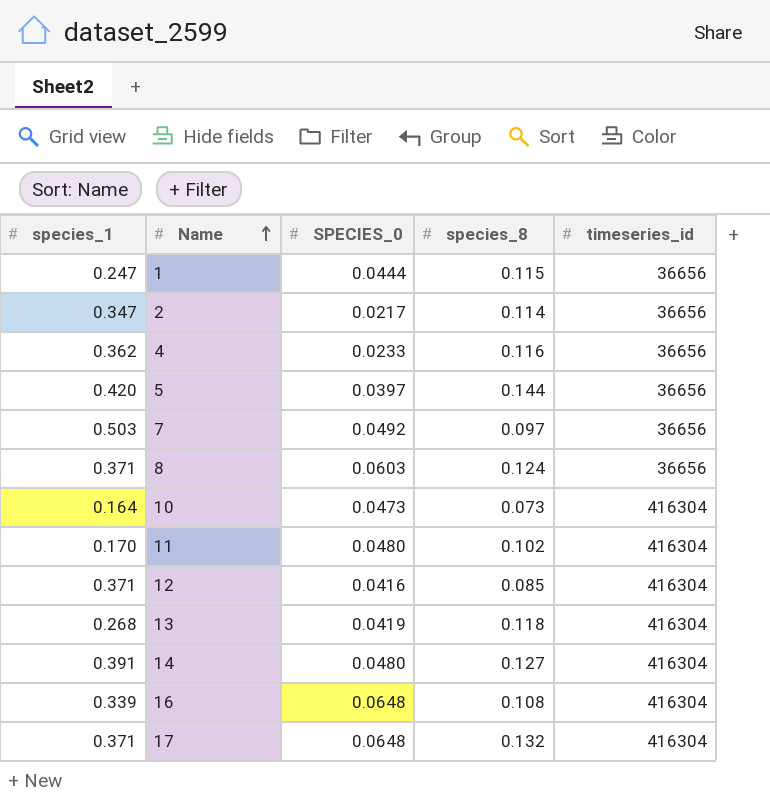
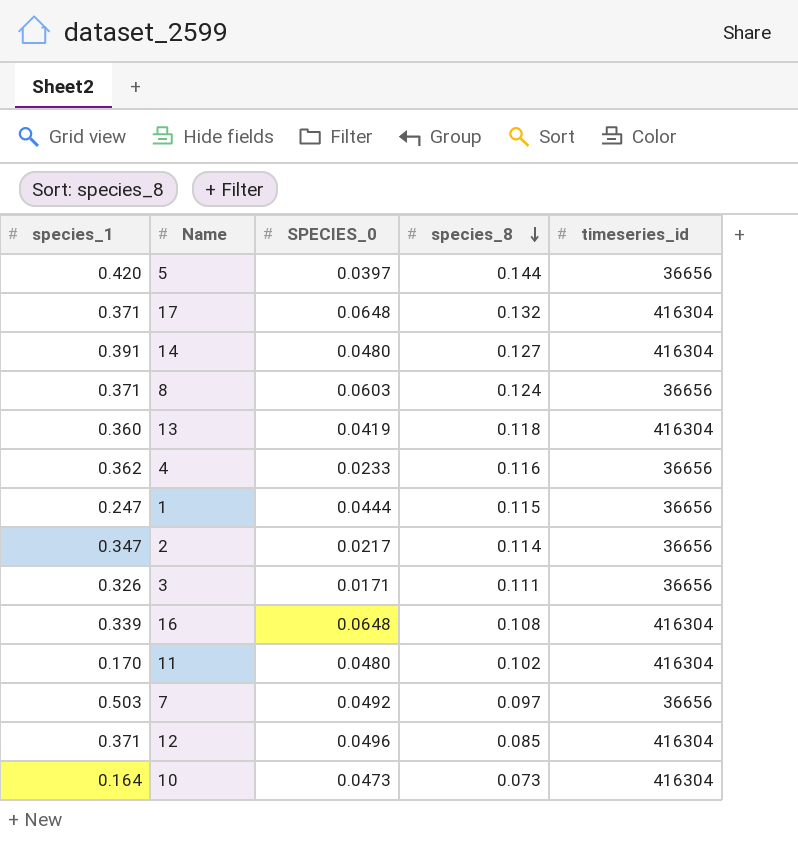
row order: Name ascending -> species_8 descending
13 | species_1: 0.268 -> 0.360
row 3: none -> 0.326 | 0.0171 | 0.111 | 36656
12 | SPECIES_0: 0.0416 -> 0.0496

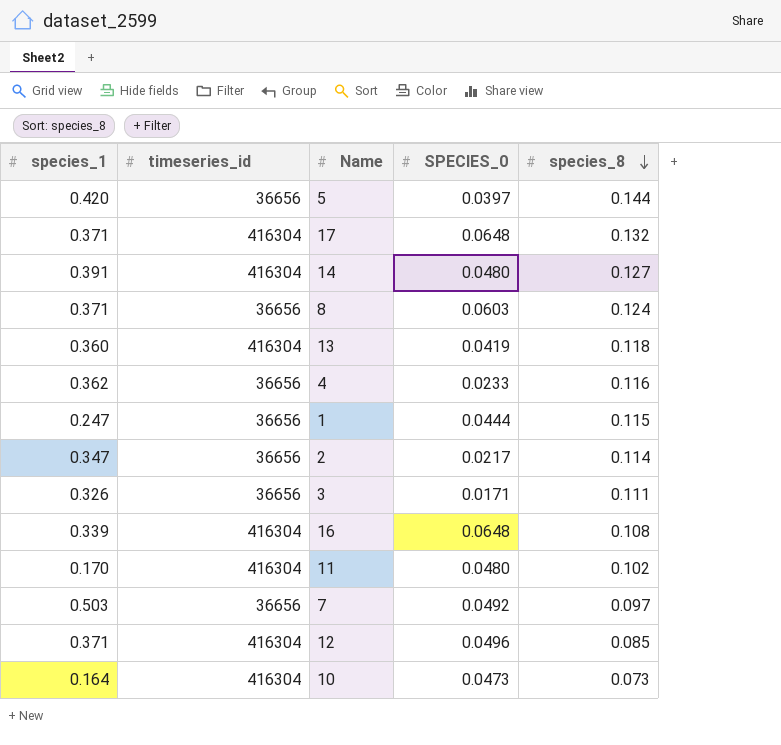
column timeseries_id | position: 5 -> 2

